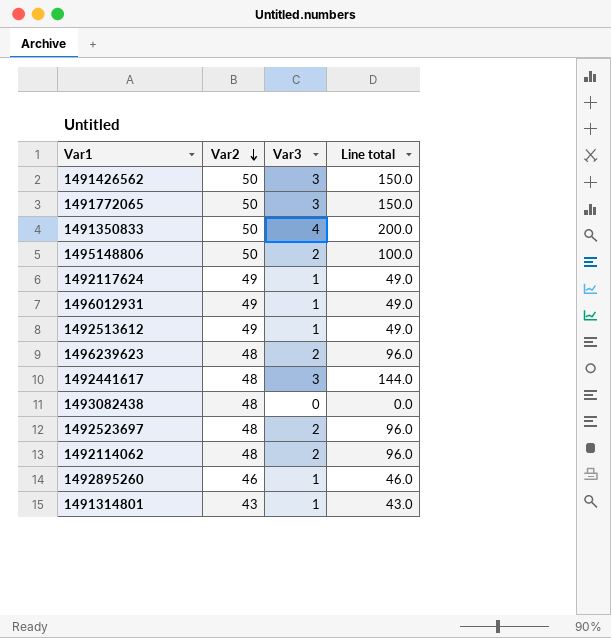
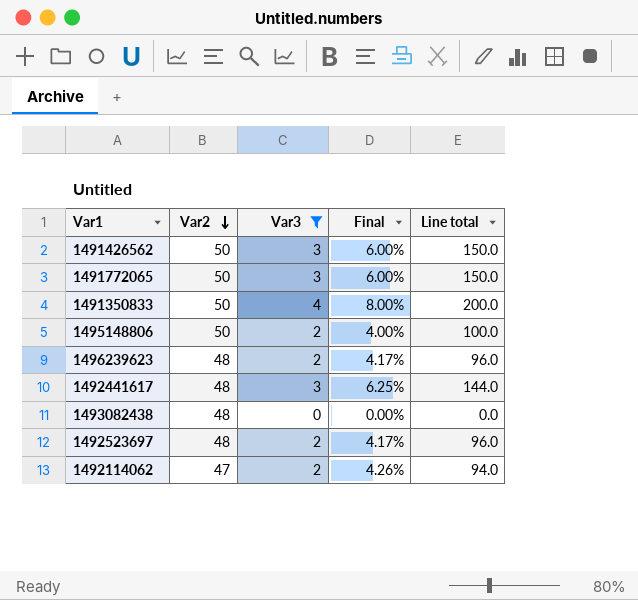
filter: none -> Var3 != 1
column Final | formula: none -> [Var3] / [Var2]
1492114062 | Var2: 48 -> 47
1492114062 | Line total: 96.0 -> 94.0

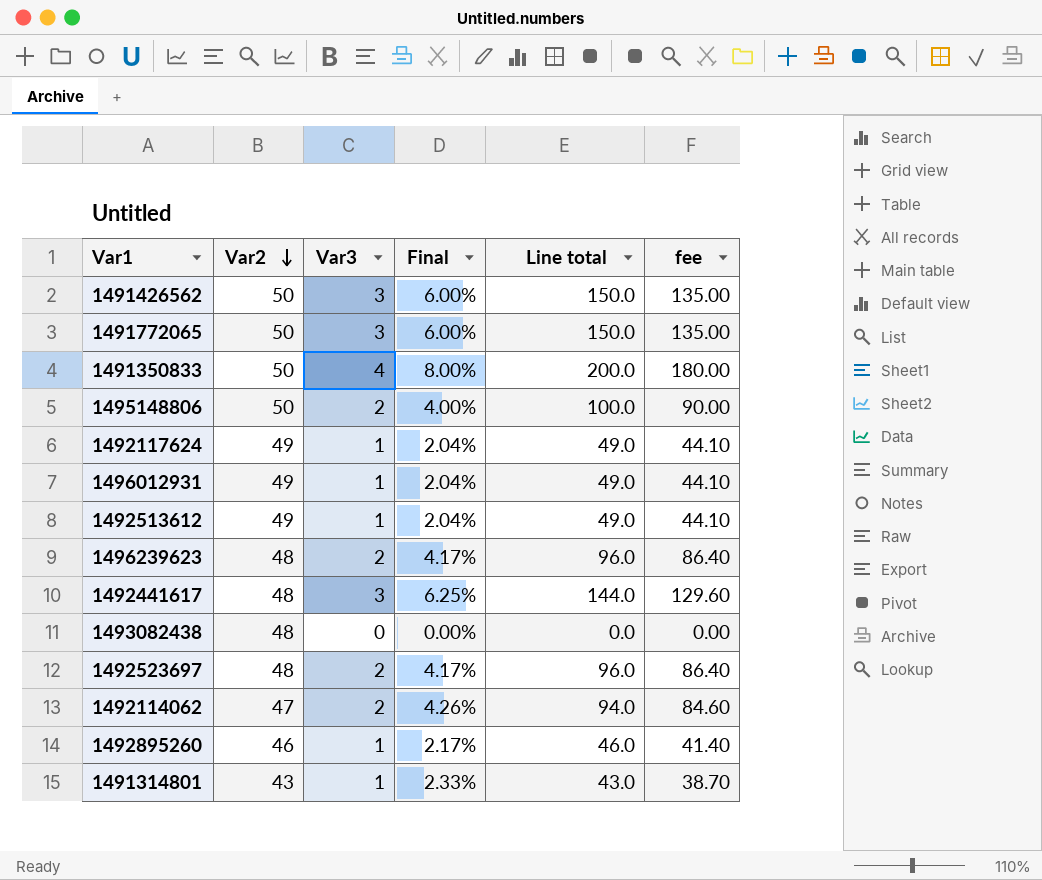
filter: Var3 != 1 -> none
column fee | formula: none -> [Line total] * 0.9

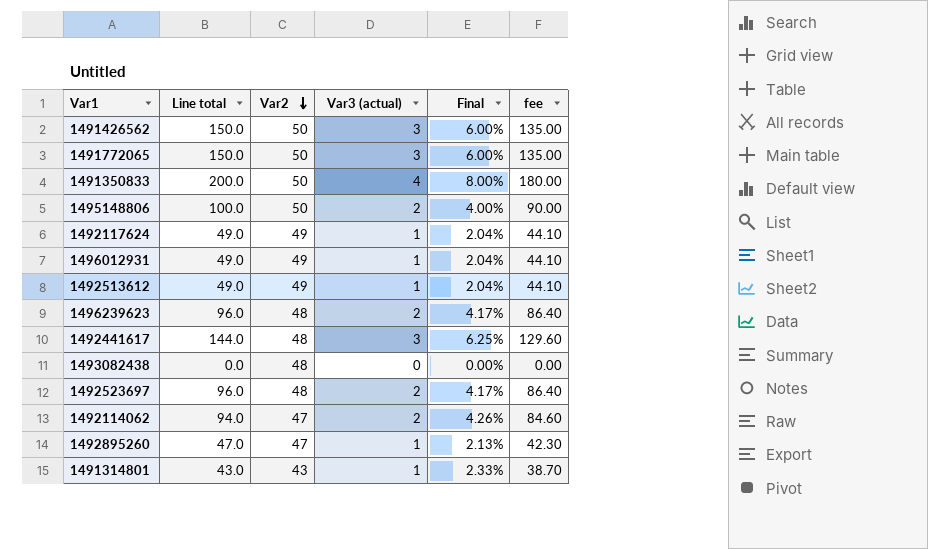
column Line total | position: 5 -> 2
column name: Var3 -> Var3 (actual)
1492895260 | Line total: 46.0 -> 47.0
1492895260 | Var2: 46 -> 47
1492895260 | Final: 2.17% -> 2.13%
1492895260 | fee: 41.40 -> 42.30

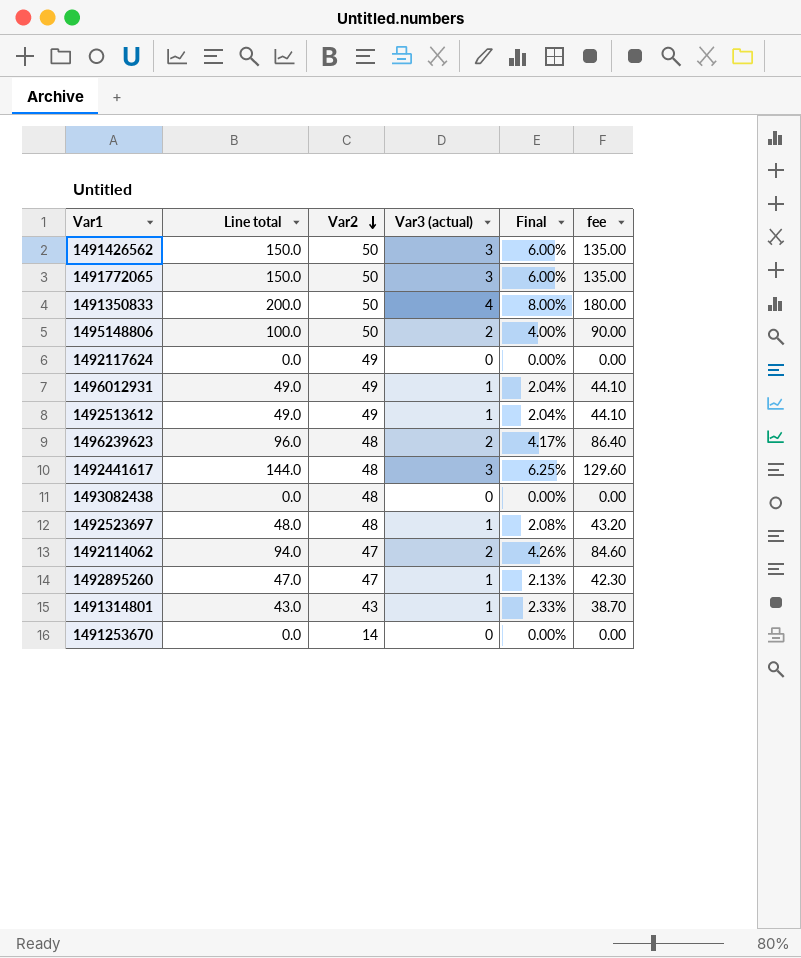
1492117624 | Line total: 49.0 -> 0.0
1492117624 | Var3 (actual): 1 -> 0
1492117624 | Final: 2.04% -> 0.00%
1492117624 | fee: 44.10 -> 0.00
1492523697 | Line total: 96.0 -> 48.0
1492523697 | Var3 (actual): 2 -> 1
1492523697 | Final: 4.17% -> 2.08%
1492523697 | fee: 86.40 -> 43.20
row 1491253670: none -> 0.0 | 14 | 0 | 0.00% | 0.00

